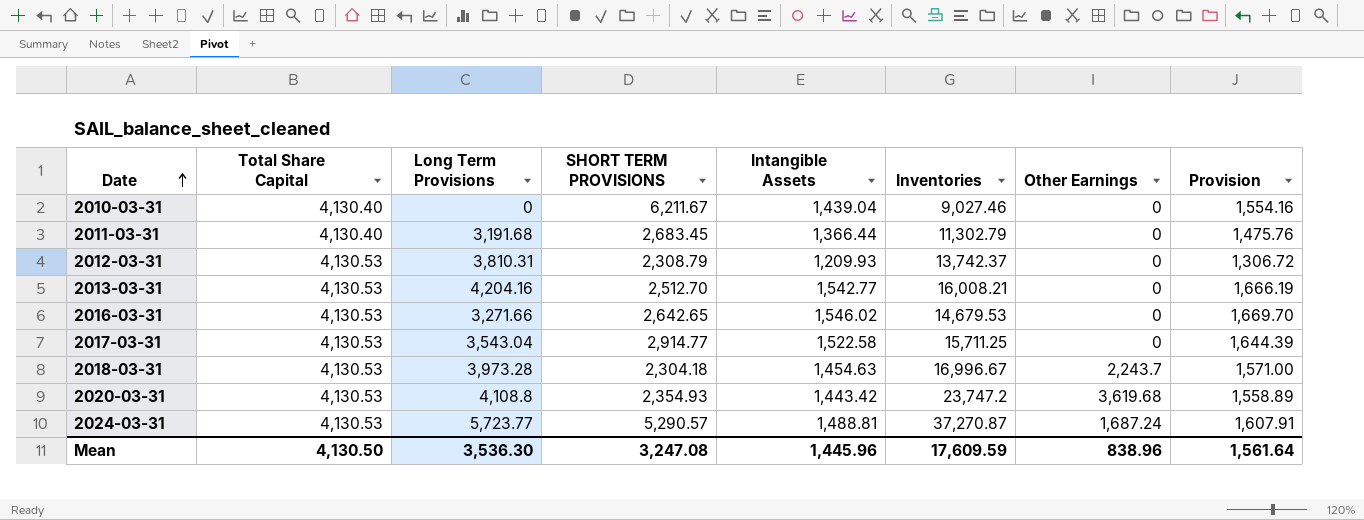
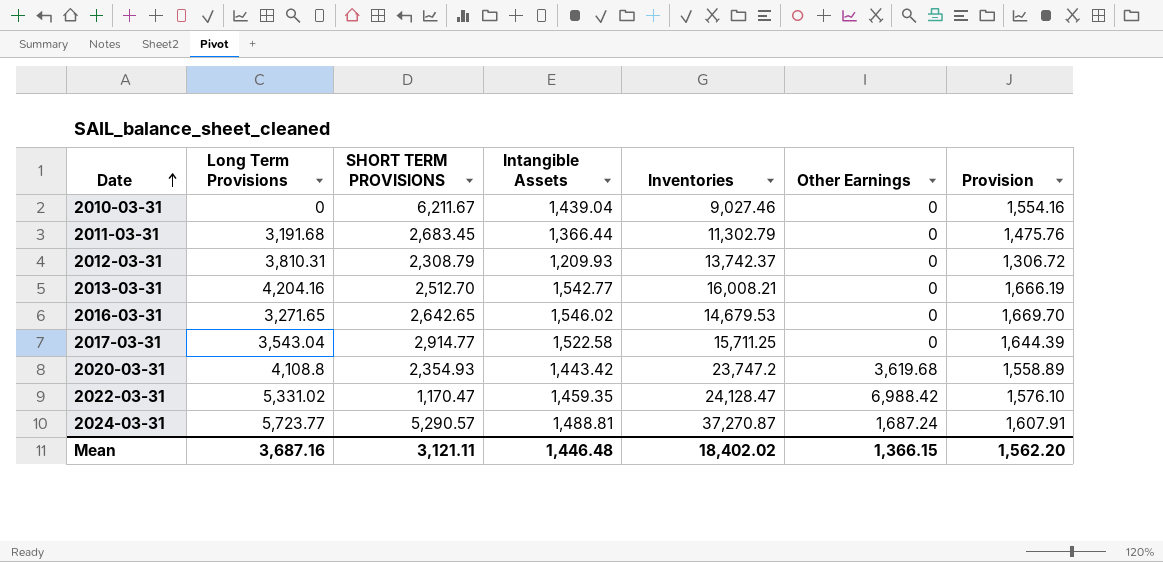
column Total Share Capital | position: 2 -> none
row 2018-03-31: 4,130.53 | 3,973.28 | 2,304.18 | 1,454.63 | 16,996.67 | 2,243.7 | 1,571.00 -> none
2016-03-31 | Long Term Provisions: 3,271.66 -> 3,271.65
row 2022-03-31: none -> 5,331.02 | 1,170.47 | 1,459.35 | 24,128.47 | 6,988.42 | 1,576.10
Mean | Long Term Provisions: 3,536.30 -> 3,687.16
Mean | SHORT TERM PROVISIONS: 3,247.08 -> 3,121.11
Mean | Intangible Assets: 1,445.96 -> 1,446.48
Mean | Inventories: 17,609.59 -> 18,402.02
Mean | Other Earnings: 838.96 -> 1,366.15
Mean | Provision: 1,561.64 -> 1,562.20

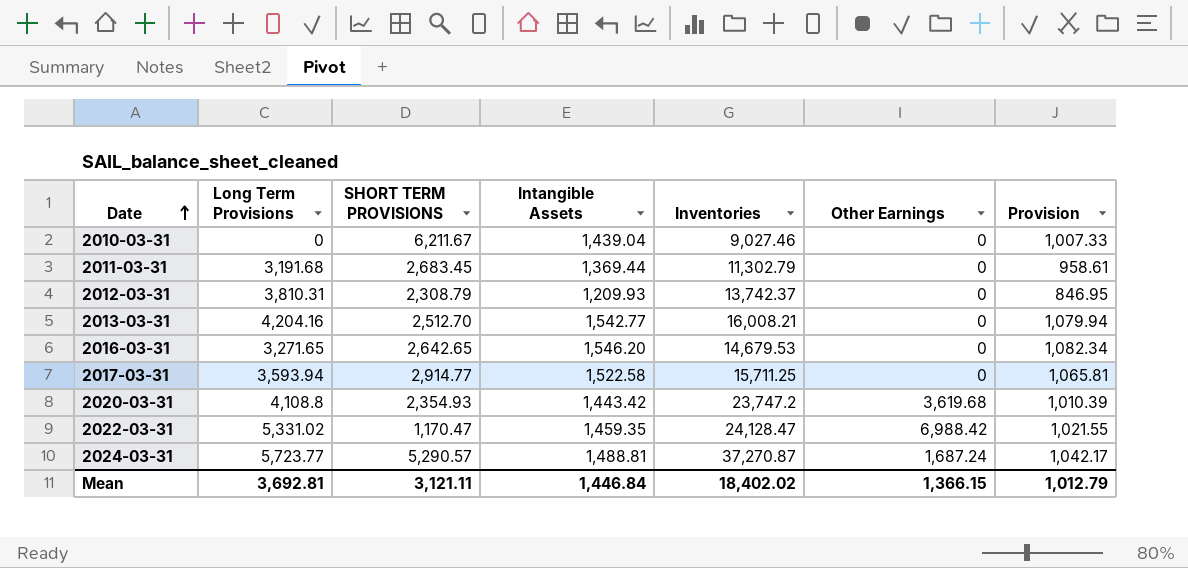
column Provision | formula: [Intangible Assets] * 1.08 -> [Intangible Assets] * 0.7
2011-03-31 | Intangible Assets: 1,366.44 -> 1,369.44
2016-03-31 | Intangible Assets: 1,546.02 -> 1,546.20
2017-03-31 | Long Term Provisions: 3,543.04 -> 3,593.94
Mean | Long Term Provisions: 3,687.16 -> 3,692.81
Mean | Intangible Assets: 1,446.48 -> 1,446.84
Mean | Provision: 1,562.20 -> 1,012.79

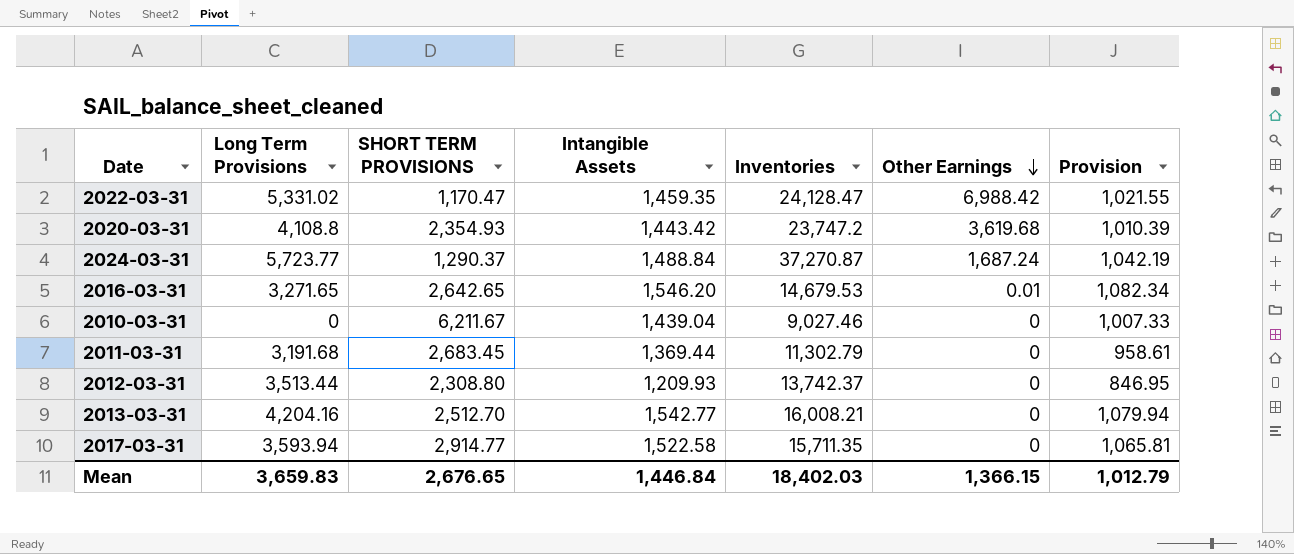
row order: Date ascending -> Other Earnings descending
2024-03-31 | SHORT TERM PROVISIONS: 5,290.57 -> 1,290.37
2024-03-31 | Intangible Assets: 1,488.81 -> 1,488.84
2024-03-31 | Provision: 1,042.17 -> 1,042.19
2016-03-31 | Other Earnings: 0 -> 0.01
2012-03-31 | Long Term Provisions: 3,810.31 -> 3,513.44
2012-03-31 | SHORT TERM PROVISIONS: 2,308.79 -> 2,308.80
2017-03-31 | Inventories: 15,711.25 -> 15,711.35
Mean | Long Term Provisions: 3,692.81 -> 3,659.83
Mean | SHORT TERM PROVISIONS: 3,121.11 -> 2,676.65
Mean | Inventories: 18,402.02 -> 18,402.03

